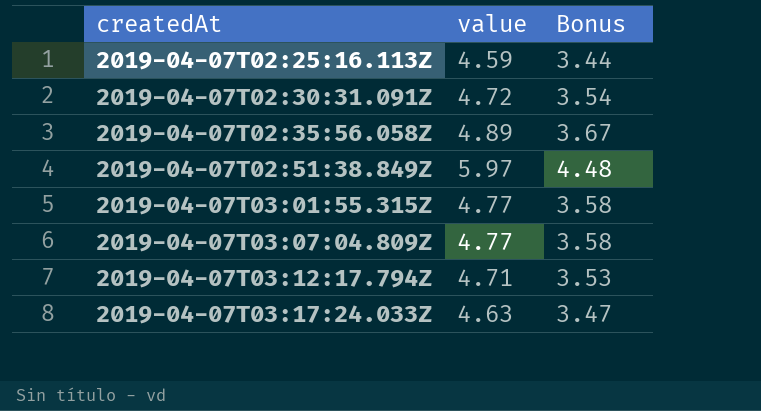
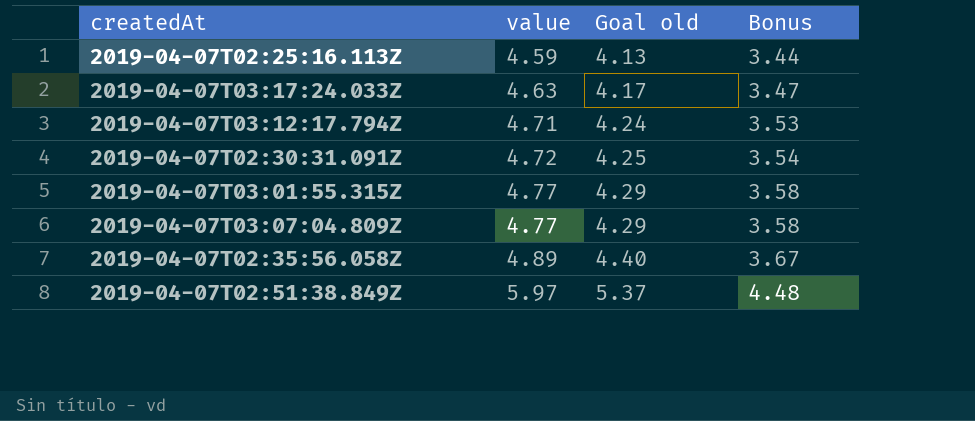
row order: createdAt ascending -> value ascending
column Goal old | formula: none -> [value] * 0.9

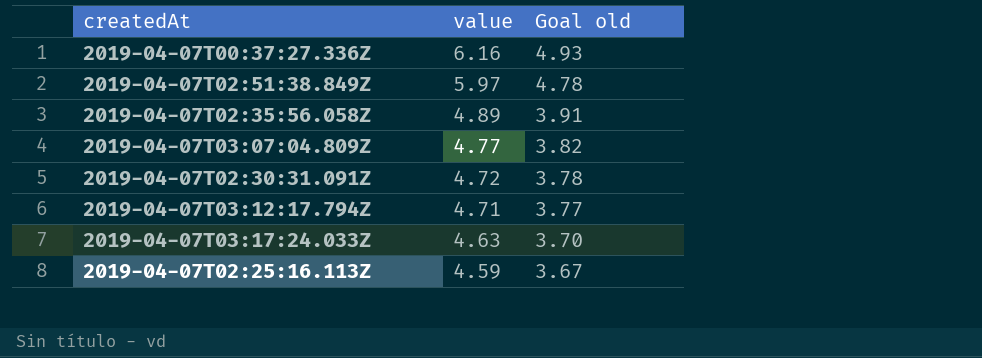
row order: value ascending -> value descending
column Bonus | formula: [value] * 0.75 -> none
column Goal old | formula: [value] * 0.9 -> [value] * 0.8
row 2019-04-07T03:01:55.315Z: 4.77 | 4.29 | 3.58 -> none
row 2019-04-07T00:37:27.336Z: none -> 6.16 | 4.93

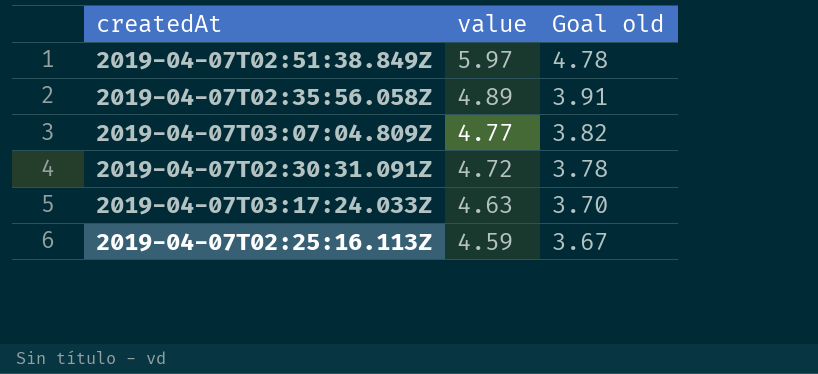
row 2019-04-07T00:37:27.336Z: 6.16 | 4.93 -> none
row 2019-04-07T03:12:17.794Z: 4.71 | 3.77 -> none

